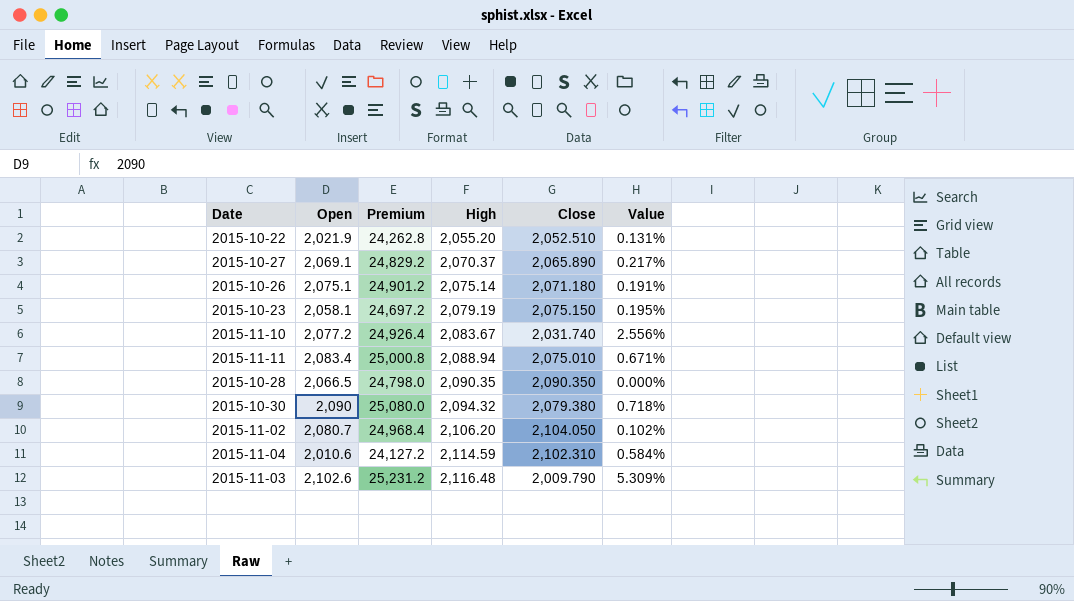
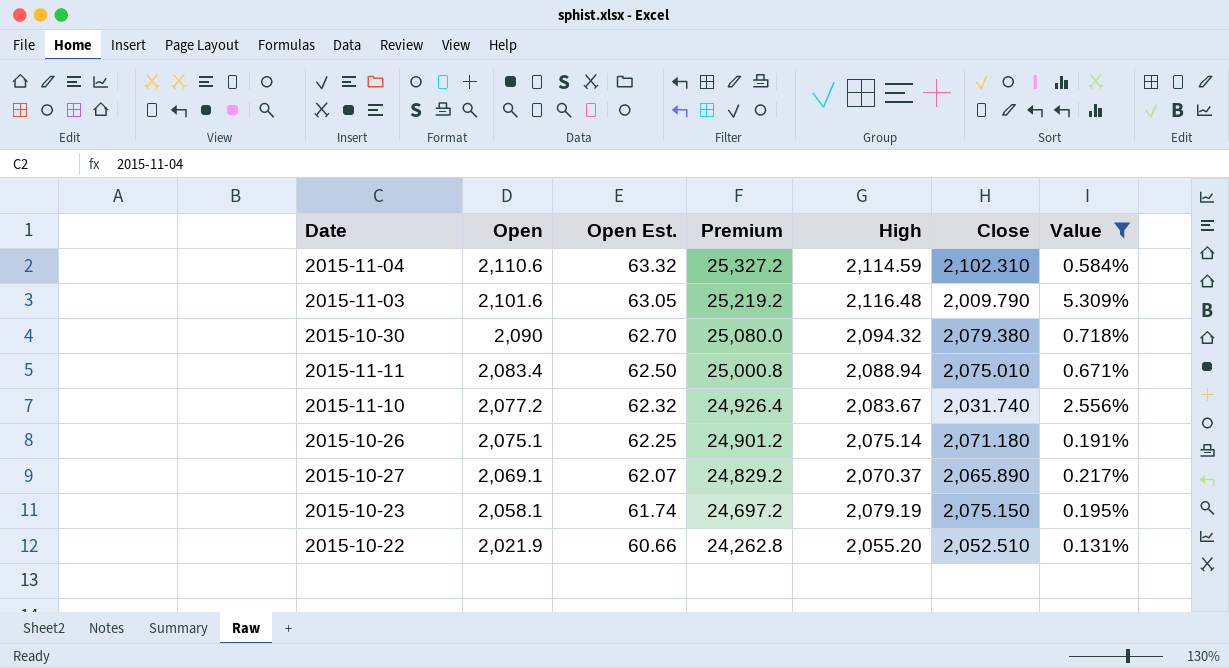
filter: none -> Value >= 0.131%
row order: High ascending -> Open descending
column Open Est. | formula: none -> [Open] * 0.03
2015-11-04 | Open: 2,010.6 -> 2,110.6
2015-11-04 | Premium: 24,127.2 -> 25,327.2
2015-11-03 | Open: 2,102.6 -> 2,101.6
2015-11-03 | Premium: 25,231.2 -> 25,219.2

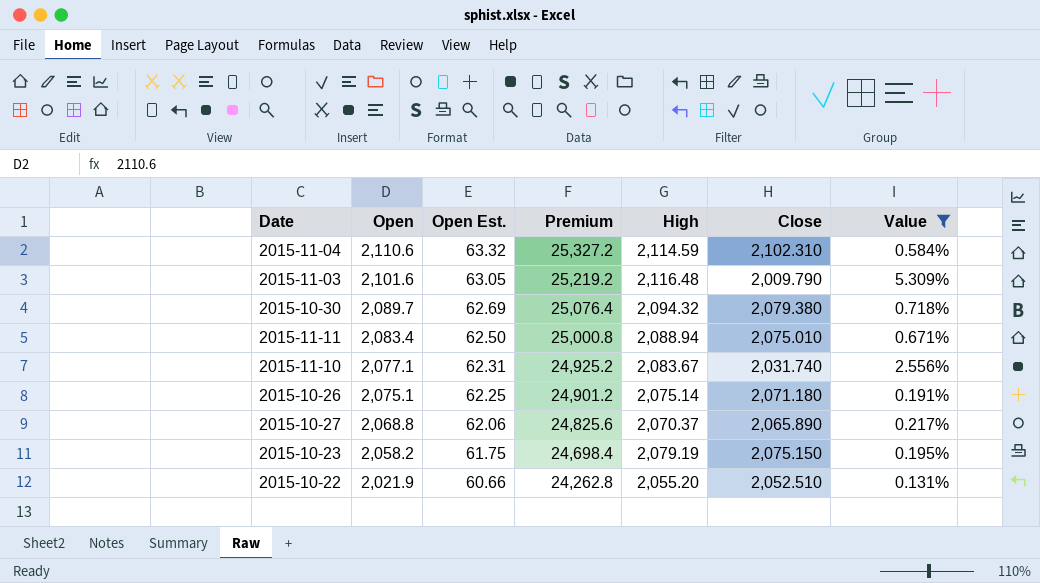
2015-10-30 | Open: 2,090 -> 2,089.7
2015-10-30 | Open Est.: 62.70 -> 62.69
2015-10-30 | Premium: 25,080.0 -> 25,076.4
2015-11-10 | Open: 2,077.2 -> 2,077.1
2015-11-10 | Open Est.: 62.32 -> 62.31
2015-11-10 | Premium: 24,926.4 -> 24,925.2
2015-10-27 | Open: 2,069.1 -> 2,068.8
2015-10-27 | Open Est.: 62.07 -> 62.06
2015-10-27 | Premium: 24,829.2 -> 24,825.6
2015-10-23 | Open: 2,058.1 -> 2,058.2
2015-10-23 | Open Est.: 61.74 -> 61.75
2015-10-23 | Premium: 24,697.2 -> 24,698.4

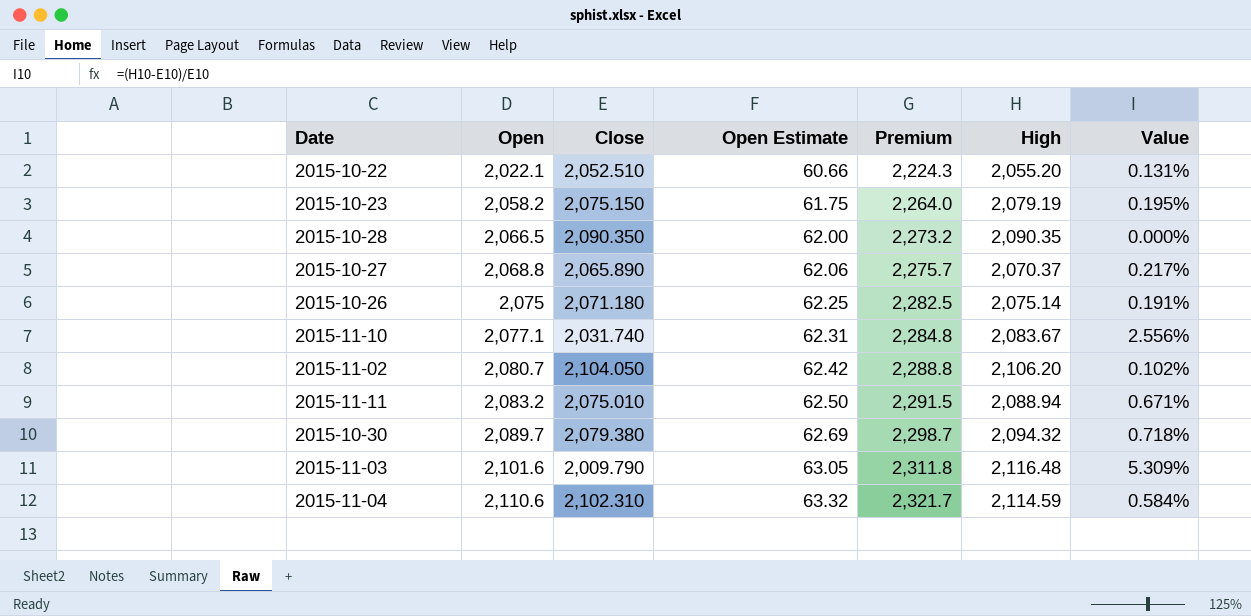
filter: Value >= 0.131% -> none
row order: Open descending -> Open ascending
column Close | position: 6 -> 3
column name: Open Est. -> Open Estimate
column Premium | formula: [Open] * 12 -> [Open] * 1.1
2015-10-22 | Open: 2,021.9 -> 2,022.1
2015-10-26 | Open: 2,075.1 -> 2,075
2015-11-11 | Open: 2,083.4 -> 2,083.2

